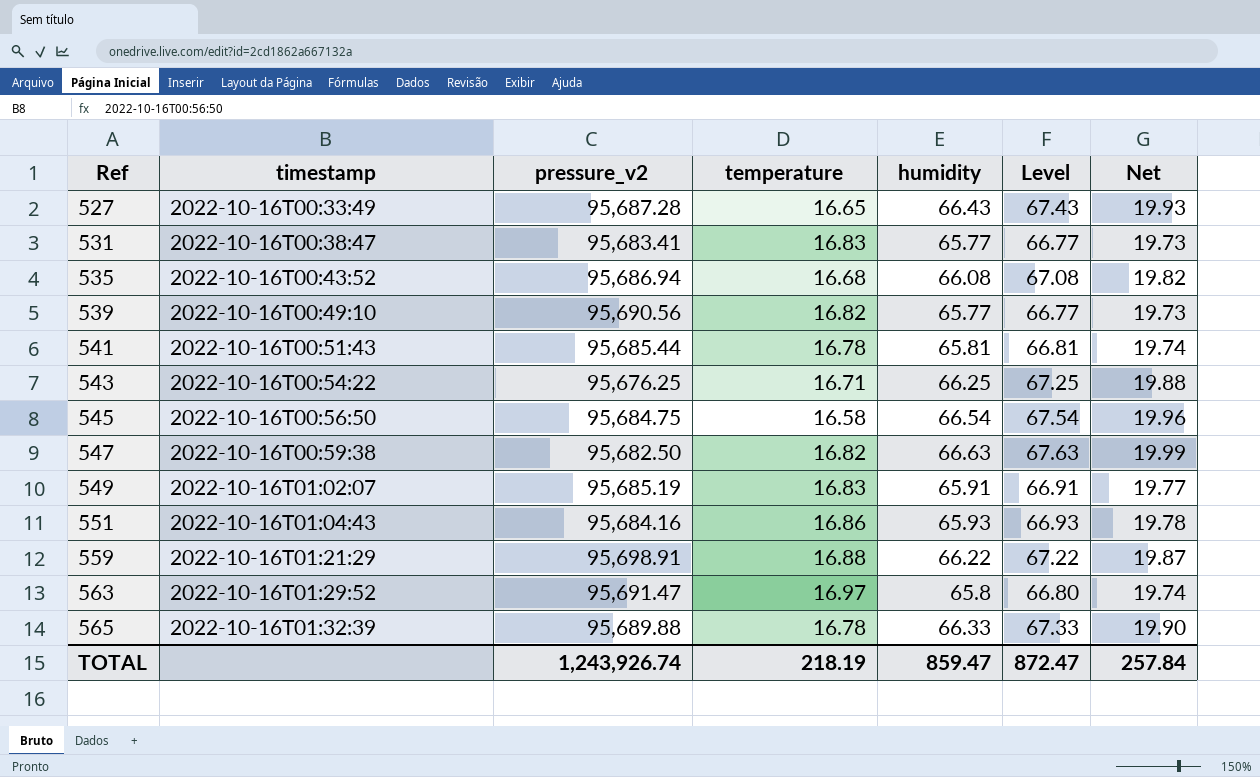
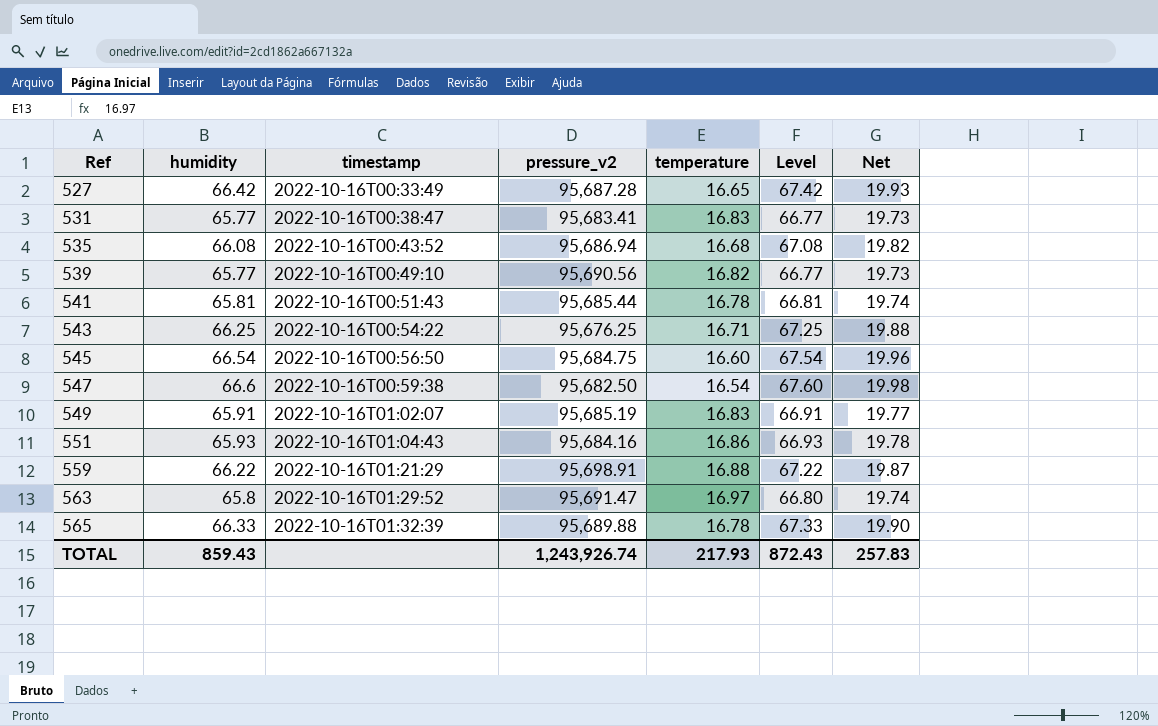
column humidity | position: 5 -> 2
527 | humidity: 66.43 -> 66.42
527 | Level: 67.43 -> 67.42
545 | temperature: 16.58 -> 16.60
547 | humidity: 66.63 -> 66.6
547 | temperature: 16.82 -> 16.54
547 | Level: 67.63 -> 67.60
547 | Net: 19.99 -> 19.98
TOTAL | humidity: 859.47 -> 859.43
TOTAL | temperature: 218.19 -> 217.93
TOTAL | Level: 872.47 -> 872.43
TOTAL | Net: 257.84 -> 257.83

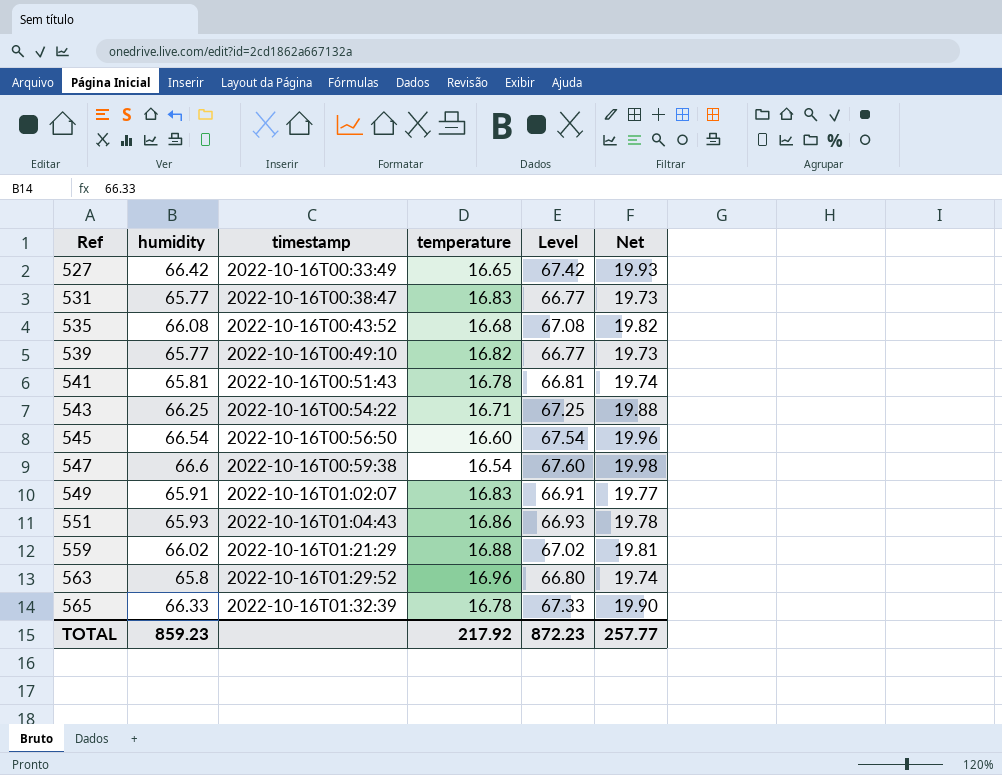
column pressure_v2 | position: 4 -> none
559 | humidity: 66.22 -> 66.02
559 | Level: 67.22 -> 67.02
559 | Net: 19.87 -> 19.81
563 | temperature: 16.97 -> 16.96
TOTAL | humidity: 859.43 -> 859.23
TOTAL | temperature: 217.93 -> 217.92
TOTAL | Level: 872.43 -> 872.23
TOTAL | Net: 257.83 -> 257.77

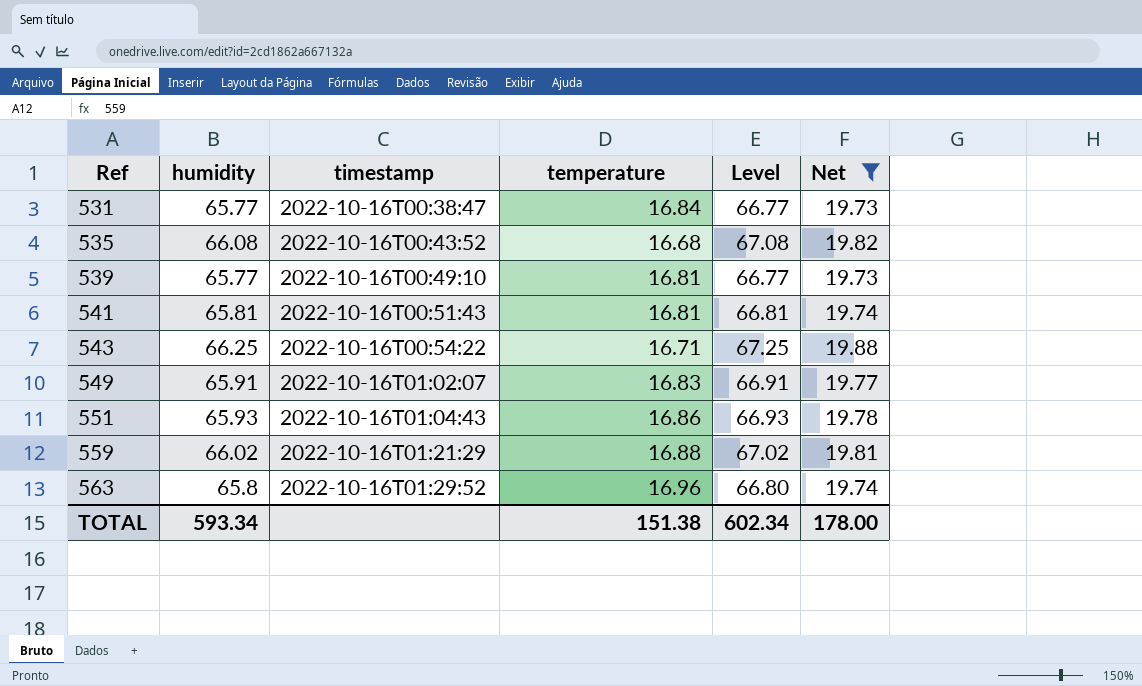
filter: none -> Net <= 19.88
531 | temperature: 16.83 -> 16.84
539 | temperature: 16.82 -> 16.81
541 | temperature: 16.78 -> 16.81
TOTAL | humidity: 859.23 -> 593.34
TOTAL | temperature: 217.92 -> 151.38
TOTAL | Level: 872.23 -> 602.34
TOTAL | Net: 257.77 -> 178.00

